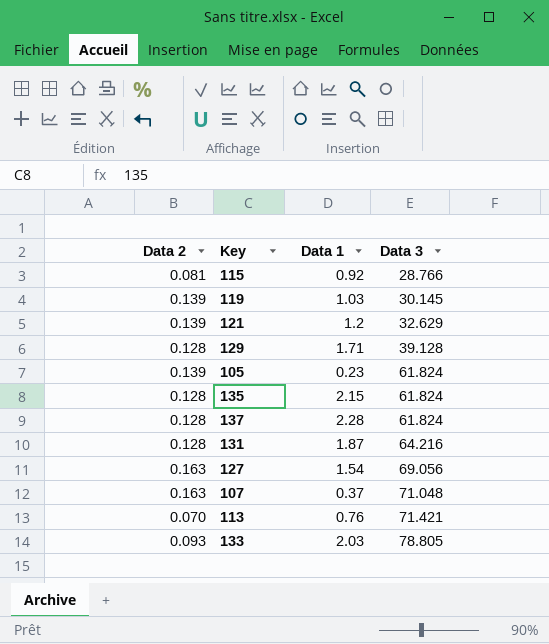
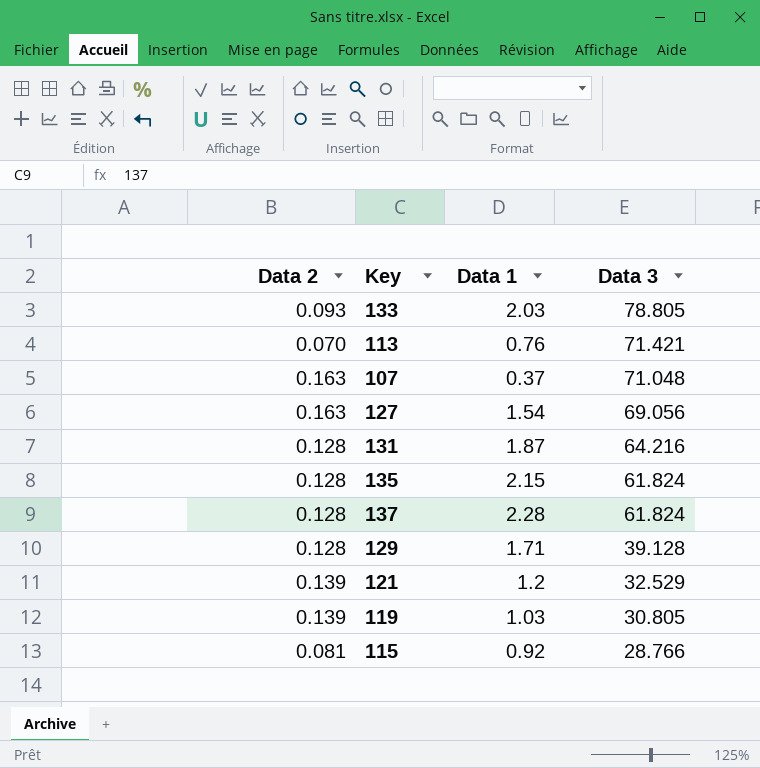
row order: Data 3 ascending -> Data 3 descending
row 105: 0.139 | 0.23 | 61.824 -> none
121 | Data 3: 32.629 -> 32.529
119 | Data 3: 30.145 -> 30.805

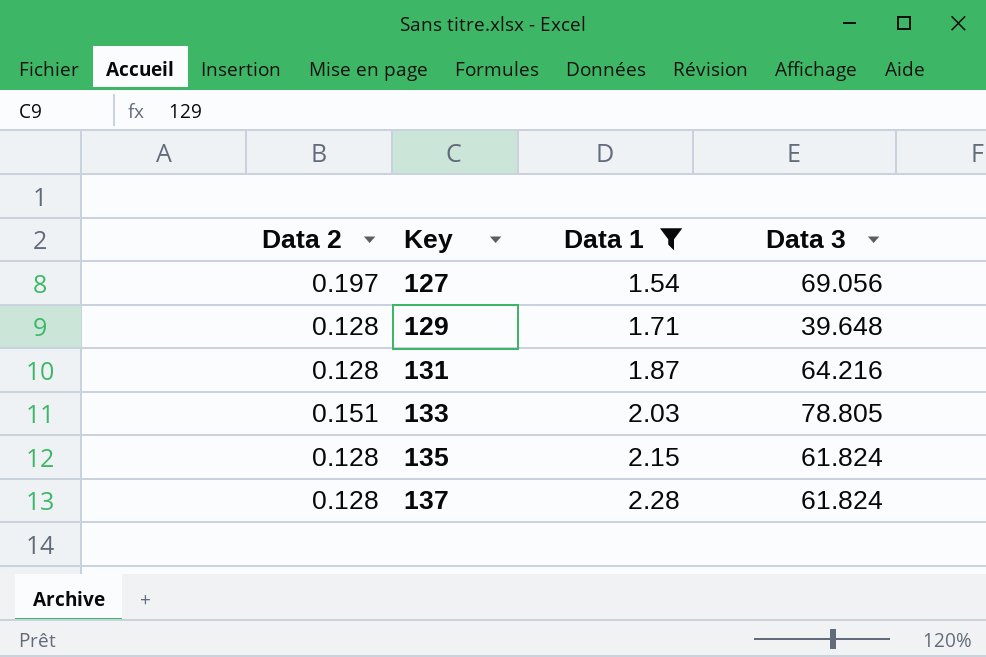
filter: none -> Data 1 >= 1.54
row order: Data 3 descending -> Key ascending
127 | Data 2: 0.163 -> 0.197
129 | Data 3: 39.128 -> 39.648
133 | Data 2: 0.093 -> 0.151

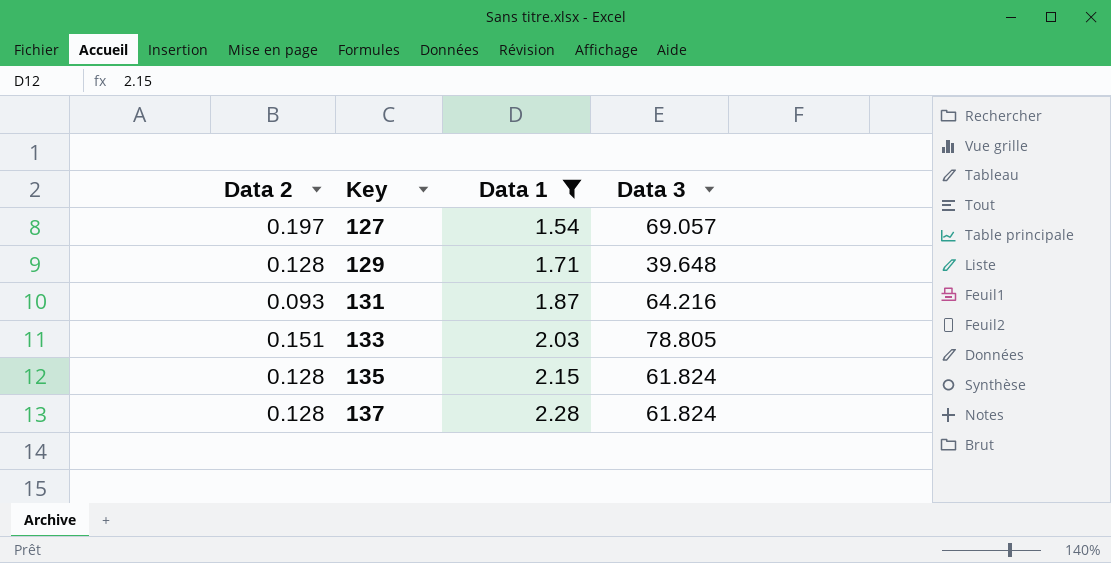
127 | Data 3: 69.056 -> 69.057
131 | Data 2: 0.128 -> 0.093

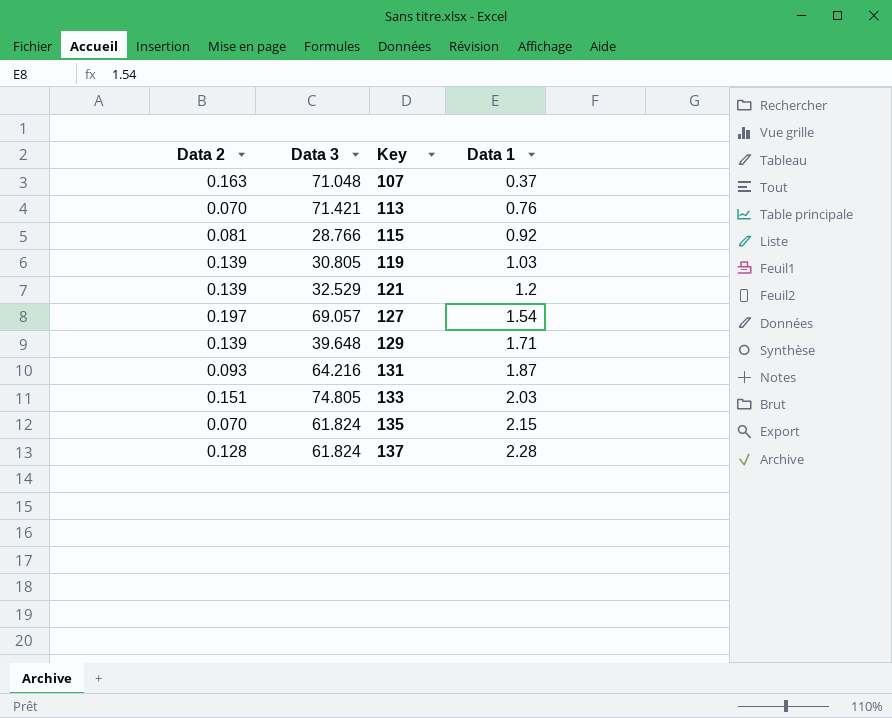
filter: Data 1 >= 1.54 -> none
column Data 3 | position: 4 -> 2
129 | Data 2: 0.128 -> 0.139
133 | Data 3: 78.805 -> 74.805
135 | Data 2: 0.128 -> 0.070

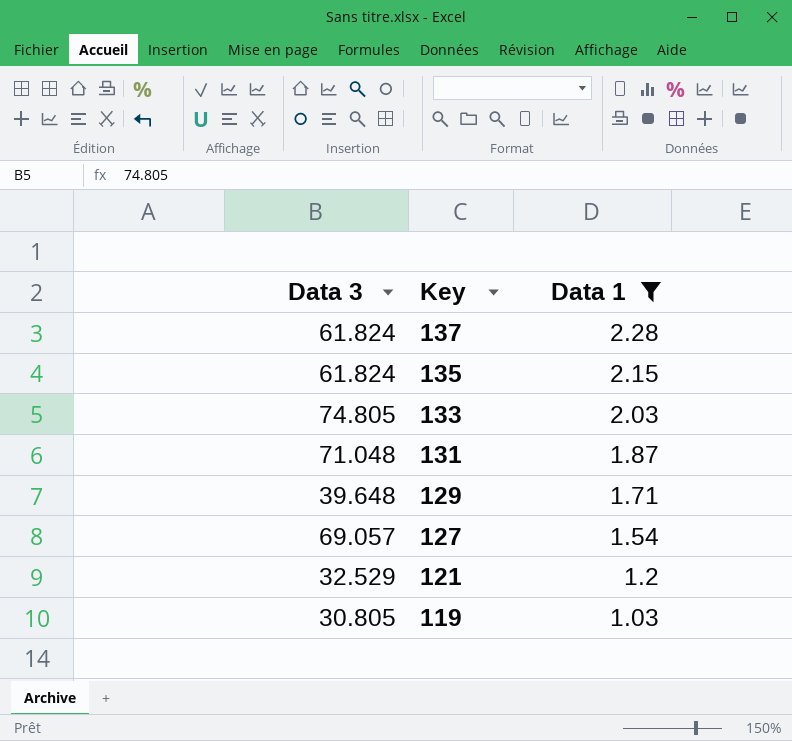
filter: none -> Data 1 >= 1.03
row order: Key ascending -> Key descending
column Data 2 | position: 1 -> none
131 | Data 3: 64.216 -> 71.048

